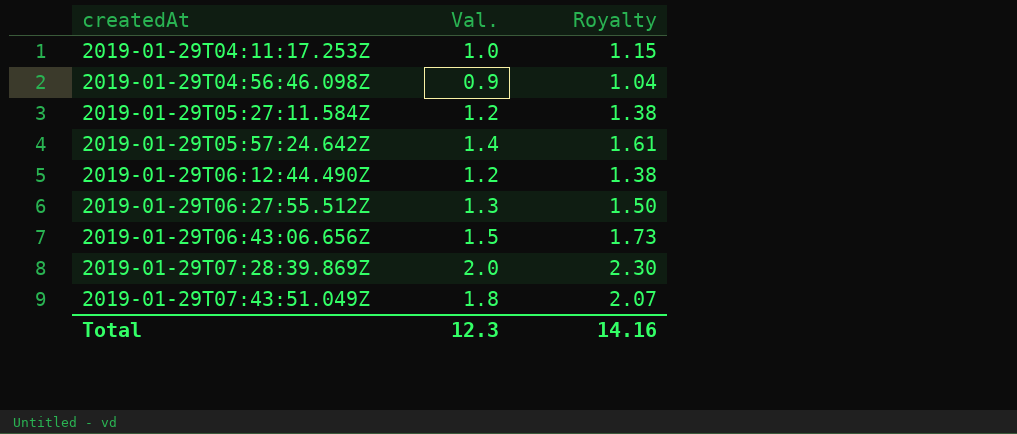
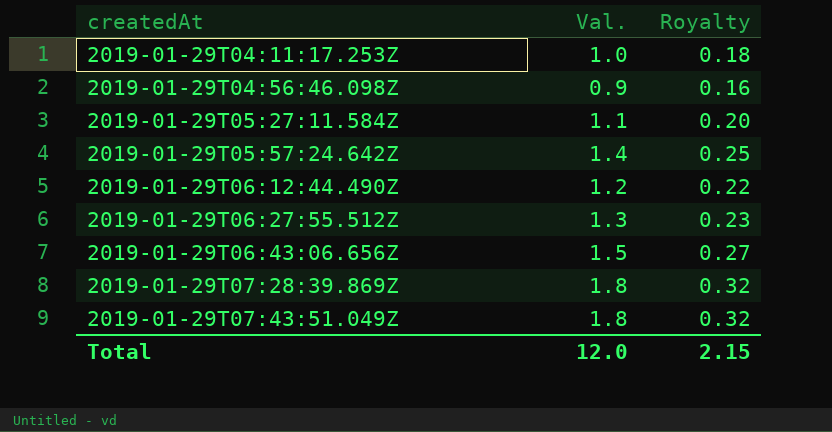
column Royalty | formula: [Val.] * 1.15 -> [Val.] * 0.18
2019-01-29T05:27:11.584Z | Val.: 1.2 -> 1.1
2019-01-29T07:28:39.869Z | Val.: 2.0 -> 1.8
Total | Val.: 12.3 -> 12.0
Total | Royalty: 14.16 -> 2.15

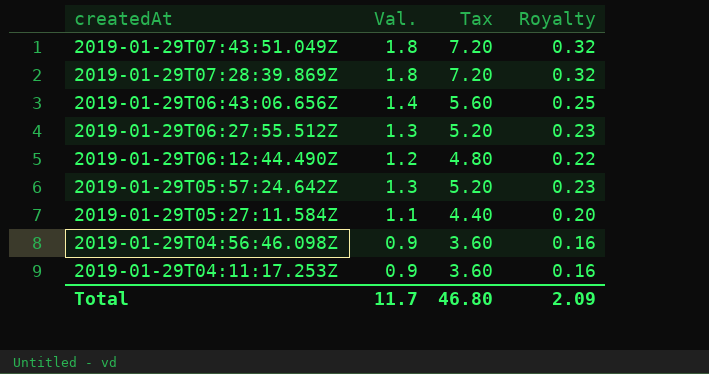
row order: createdAt ascending -> createdAt descending
column Tax | formula: none -> [Val.] * 4
2019-01-29T06:43:06.656Z | Val.: 1.5 -> 1.4
2019-01-29T06:43:06.656Z | Royalty: 0.27 -> 0.25
2019-01-29T05:57:24.642Z | Val.: 1.4 -> 1.3
2019-01-29T05:57:24.642Z | Royalty: 0.25 -> 0.23
2019-01-29T04:11:17.253Z | Val.: 1.0 -> 0.9
2019-01-29T04:11:17.253Z | Royalty: 0.18 -> 0.16
Total | Val.: 12.0 -> 11.7
Total | Royalty: 2.15 -> 2.09

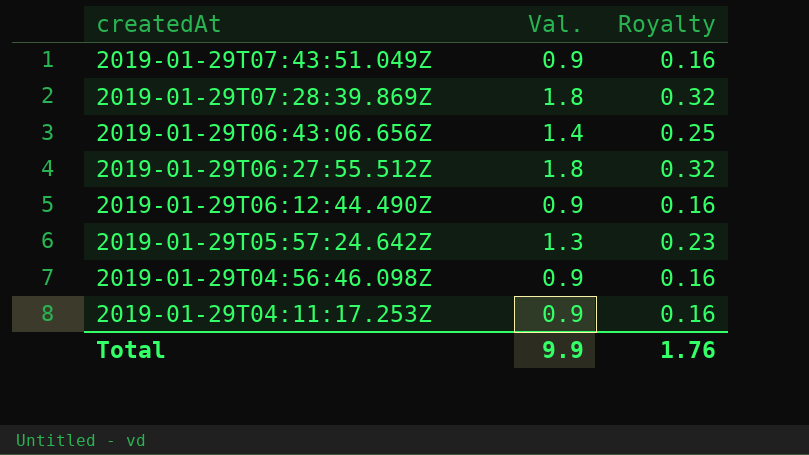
column Tax | formula: [Val.] * 4 -> none
row 2019-01-29T05:27:11.584Z: 1.1 | 4.40 | 0.20 -> none
2019-01-29T07:43:51.049Z | Val.: 1.8 -> 0.9
2019-01-29T07:43:51.049Z | Royalty: 0.32 -> 0.16
2019-01-29T06:27:55.512Z | Val.: 1.3 -> 1.8
2019-01-29T06:27:55.512Z | Royalty: 0.23 -> 0.32
2019-01-29T06:12:44.490Z | Val.: 1.2 -> 0.9
2019-01-29T06:12:44.490Z | Royalty: 0.22 -> 0.16
Total | Val.: 11.7 -> 9.9
Total | Royalty: 2.09 -> 1.76

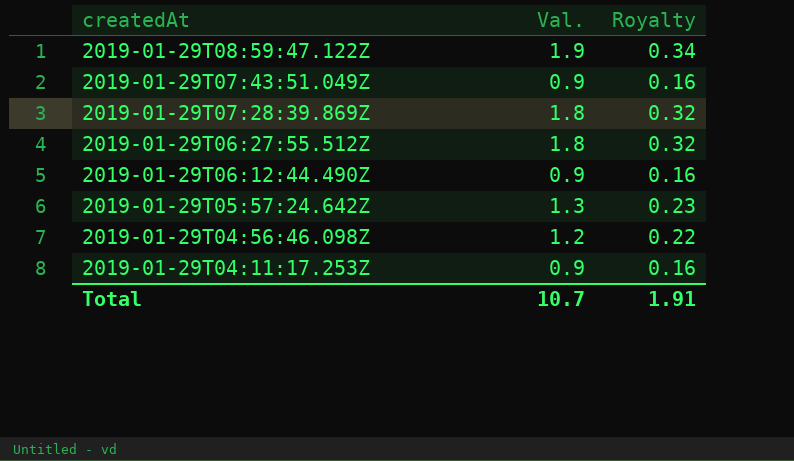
row 2019-01-29T06:43:06.656Z: 1.4 | 0.25 -> none
row 2019-01-29T08:59:47.122Z: none -> 1.9 | 0.34
2019-01-29T04:56:46.098Z | Val.: 0.9 -> 1.2
2019-01-29T04:56:46.098Z | Royalty: 0.16 -> 0.22
Total | Val.: 9.9 -> 10.7
Total | Royalty: 1.76 -> 1.91

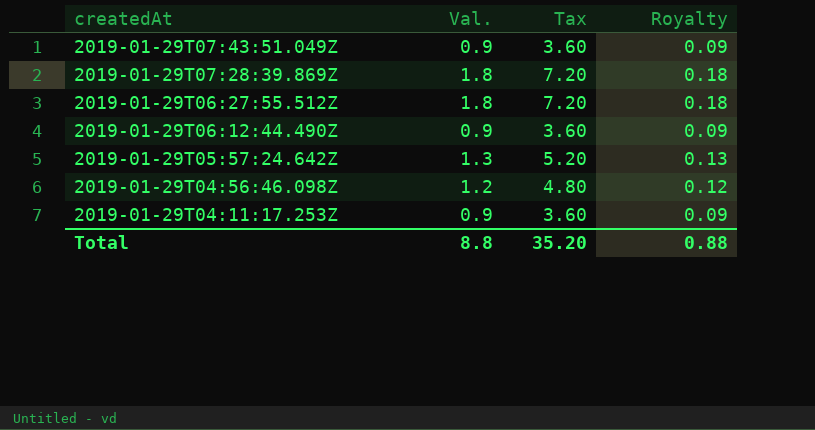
column Tax | formula: none -> [Val.] * 4
column Royalty | formula: [Val.] * 0.18 -> [Val.] * 0.1
row 2019-01-29T08:59:47.122Z: 1.9 | 0.34 -> none
Total | Val.: 10.7 -> 8.8
Total | Royalty: 1.91 -> 0.88

